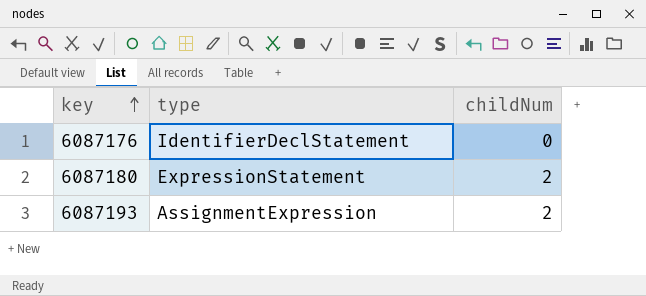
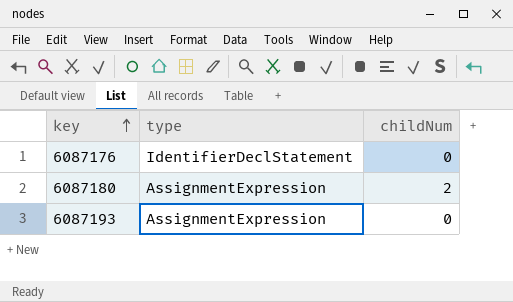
6087180 | type: ExpressionStatement -> AssignmentExpression
6087193 | childNum: 2 -> 0

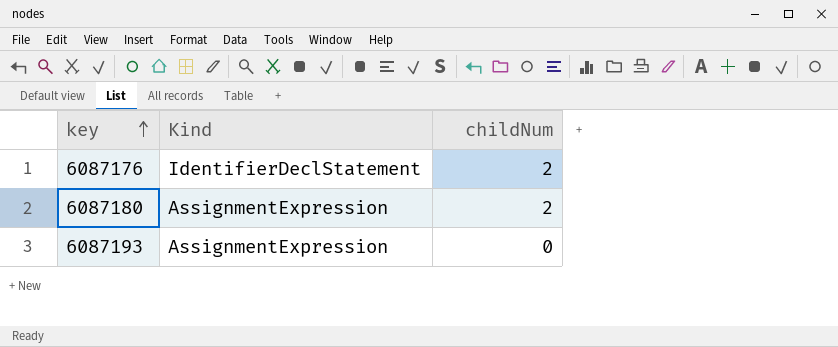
column name: type -> Kind
6087176 | childNum: 0 -> 2

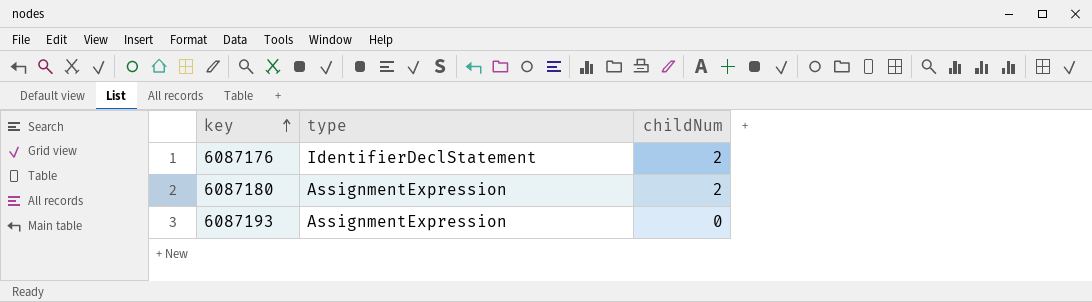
column name: Kind -> type

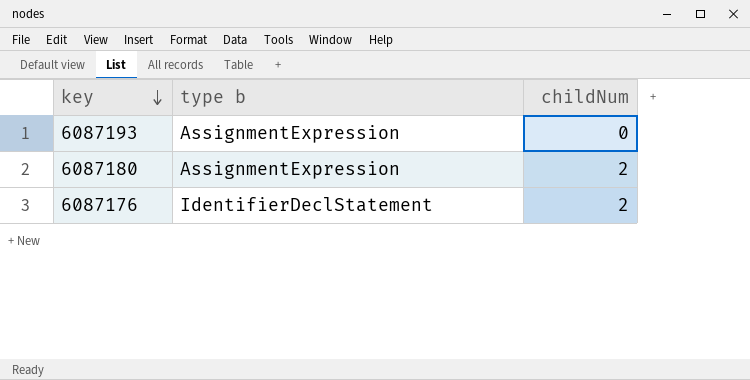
row order: key ascending -> key descending
column name: type -> type b

